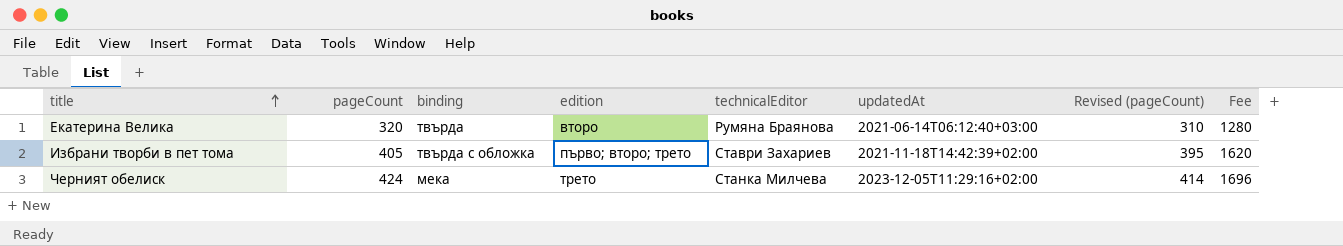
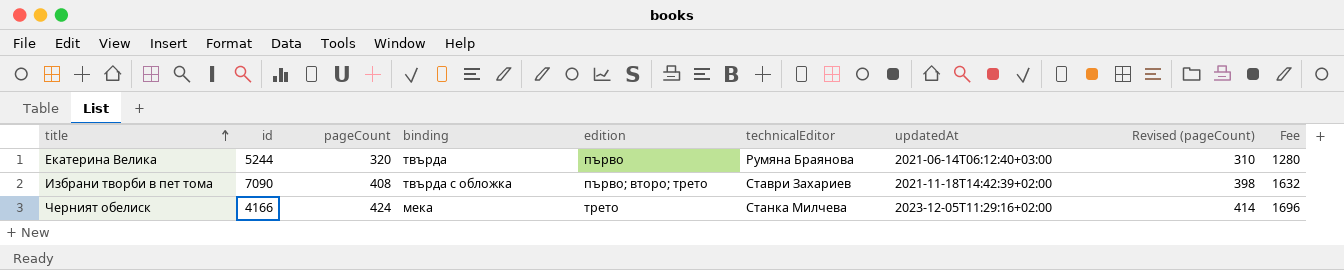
column id | position: none -> 2
Екатерина Велика | edition: второ -> първо
Избрани творби в пет тома | pageCount: 405 -> 408
Избрани творби в пет тома | Revised (pageCount): 395 -> 398
Избрани творби в пет тома | Fee: 1620 -> 1632

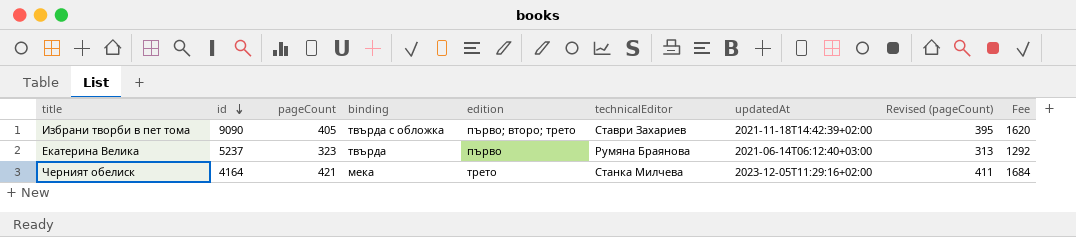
row order: title ascending -> id descending
Избрани творби в пет тома | id: 7090 -> 9090
Избрани творби в пет тома | pageCount: 408 -> 405
Избрани творби в пет тома | Revised (pageCount): 398 -> 395
Избрани творби в пет тома | Fee: 1632 -> 1620
Екатерина Велика | id: 5244 -> 5237
Екатерина Велика | pageCount: 320 -> 323
Екатерина Велика | Revised (pageCount): 310 -> 313
Екатерина Велика | Fee: 1280 -> 1292
Черният обелиск | id: 4166 -> 4164
Черният обелиск | pageCount: 424 -> 421
Черният обелиск | Revised (pageCount): 414 -> 411
Черният обелиск | Fee: 1696 -> 1684

